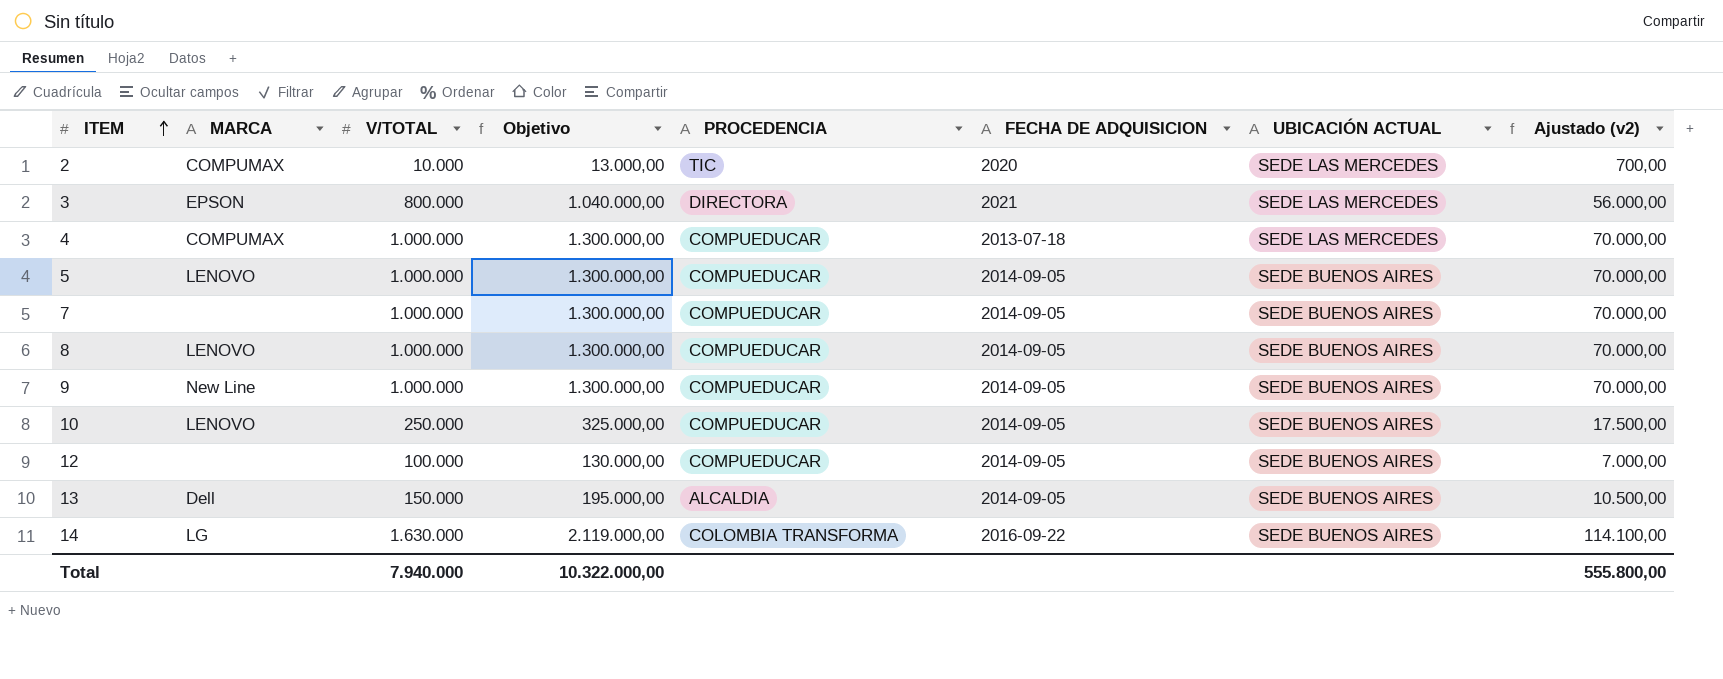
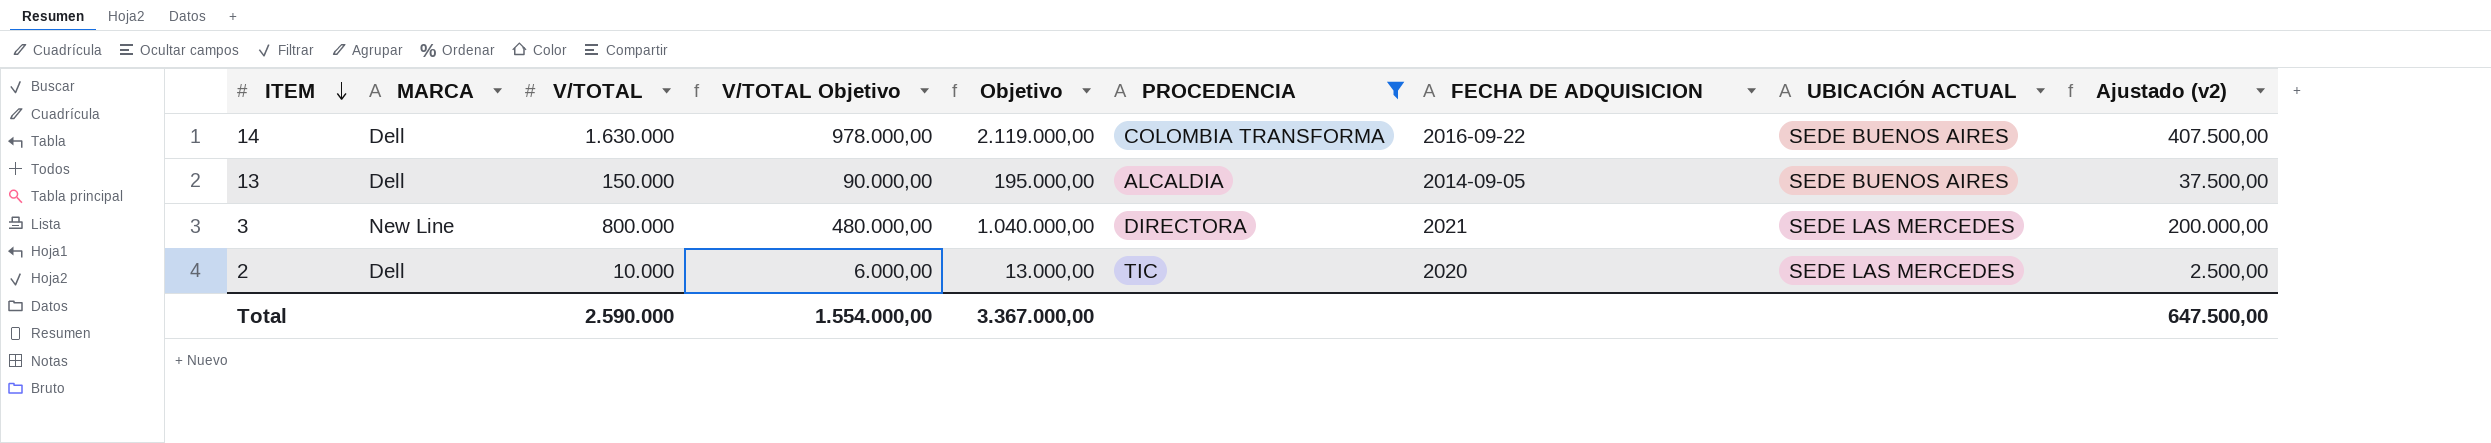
filter: none -> PROCEDENCIA != COMPUEDUCAR
row order: ITEM ascending -> ITEM descending
column V/TOTAL Objetivo | formula: none -> [V/TOTAL] * 0,6
column Ajustado (v2) | formula: [V/TOTAL] * 0,07 -> [V/TOTAL] * 0,25
14 | MARCA: LG -> Dell
3 | MARCA: EPSON -> New Line
2 | MARCA: COMPUMAX -> Dell
Total | V/TOTAL: 7.940.000 -> 2.590.000
Total | Objetivo: 10.322.000,00 -> 3.367.000,00
Total | Ajustado (v2): 555.800,00 -> 647.500,00

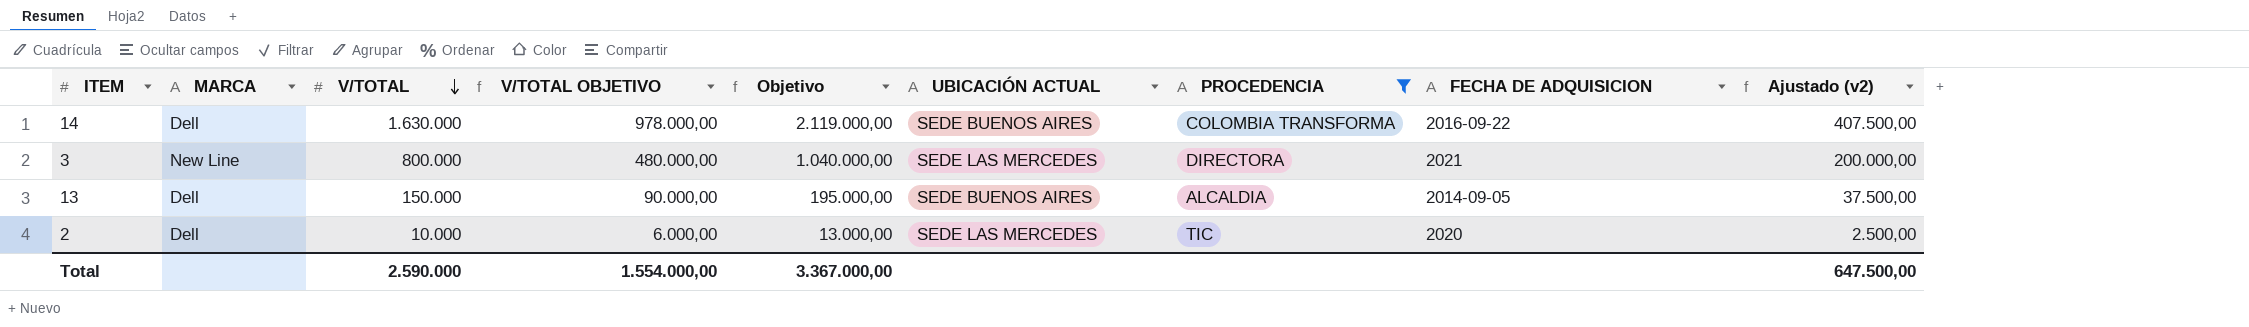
row order: ITEM descending -> V/TOTAL descending
column name: V/TOTAL Objetivo -> V/TOTAL OBJETIVO
column UBICACIÓN ACTUAL | position: 8 -> 6

